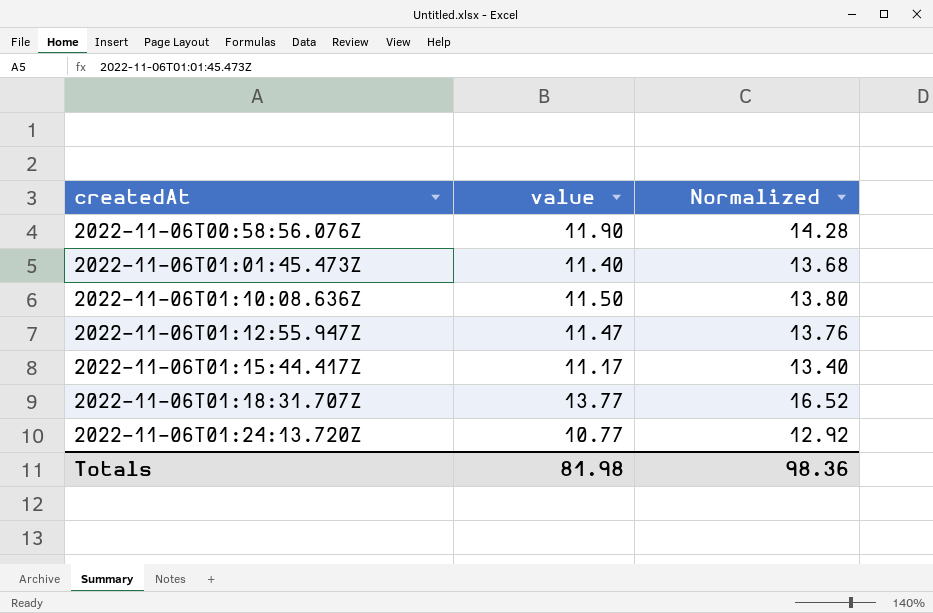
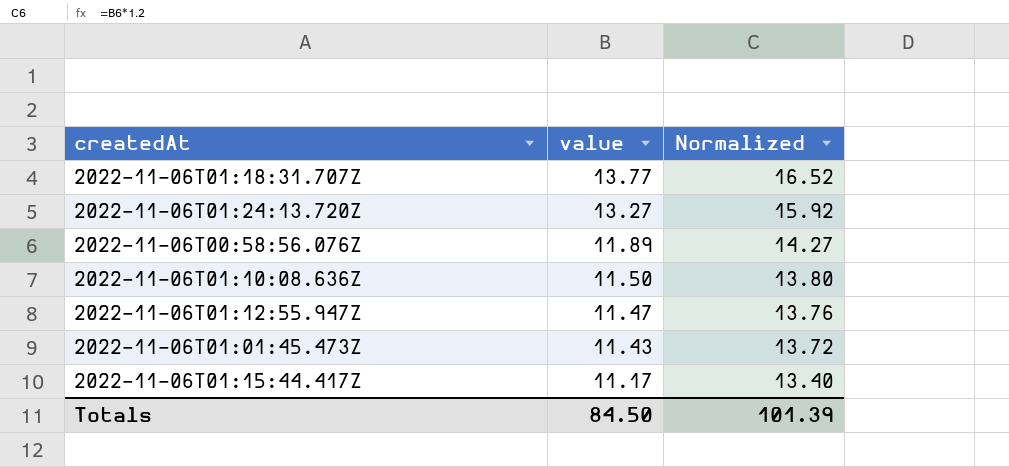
row order: createdAt ascending -> value descending
2022-11-06T01:24:13.720Z | value: 10.77 -> 13.27
2022-11-06T01:24:13.720Z | Normalized: 12.92 -> 15.92
2022-11-06T00:58:56.076Z | value: 11.90 -> 11.89
2022-11-06T00:58:56.076Z | Normalized: 14.28 -> 14.27
2022-11-06T01:01:45.473Z | value: 11.40 -> 11.43
2022-11-06T01:01:45.473Z | Normalized: 13.68 -> 13.72
Totals | value: 81.98 -> 84.50
Totals | Normalized: 98.36 -> 101.39

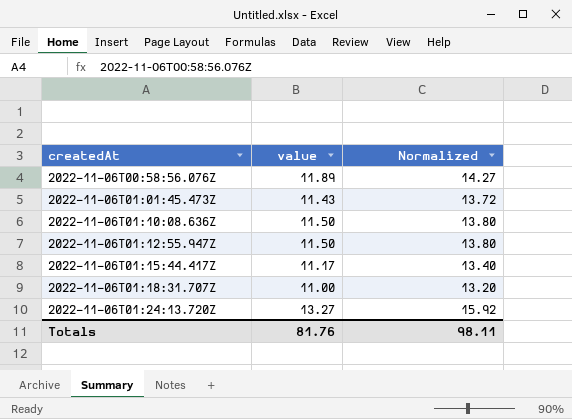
row order: value descending -> createdAt ascending
2022-11-06T01:12:55.947Z | value: 11.47 -> 11.50
2022-11-06T01:12:55.947Z | Normalized: 13.76 -> 13.80
2022-11-06T01:18:31.707Z | value: 13.77 -> 11.00
2022-11-06T01:18:31.707Z | Normalized: 16.52 -> 13.20
Totals | value: 84.50 -> 81.76
Totals | Normalized: 101.39 -> 98.11

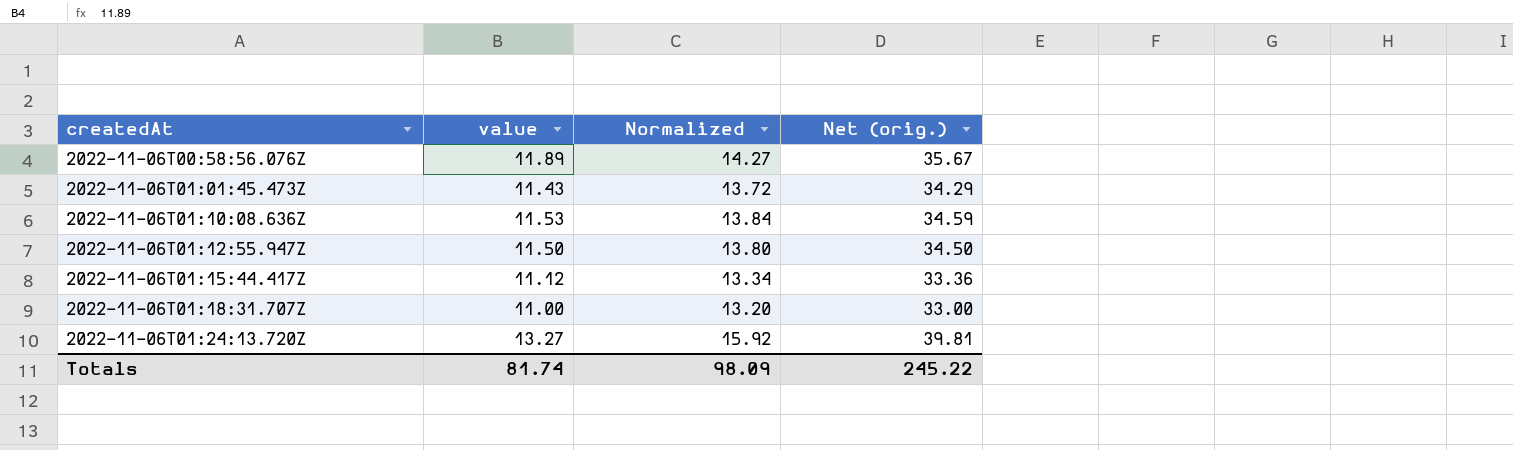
column Net (orig.) | formula: none -> [value] * 3
2022-11-06T01:10:08.636Z | value: 11.50 -> 11.53
2022-11-06T01:10:08.636Z | Normalized: 13.80 -> 13.84
2022-11-06T01:15:44.417Z | value: 11.17 -> 11.12
2022-11-06T01:15:44.417Z | Normalized: 13.40 -> 13.34
Totals | value: 81.76 -> 81.74
Totals | Normalized: 98.11 -> 98.09

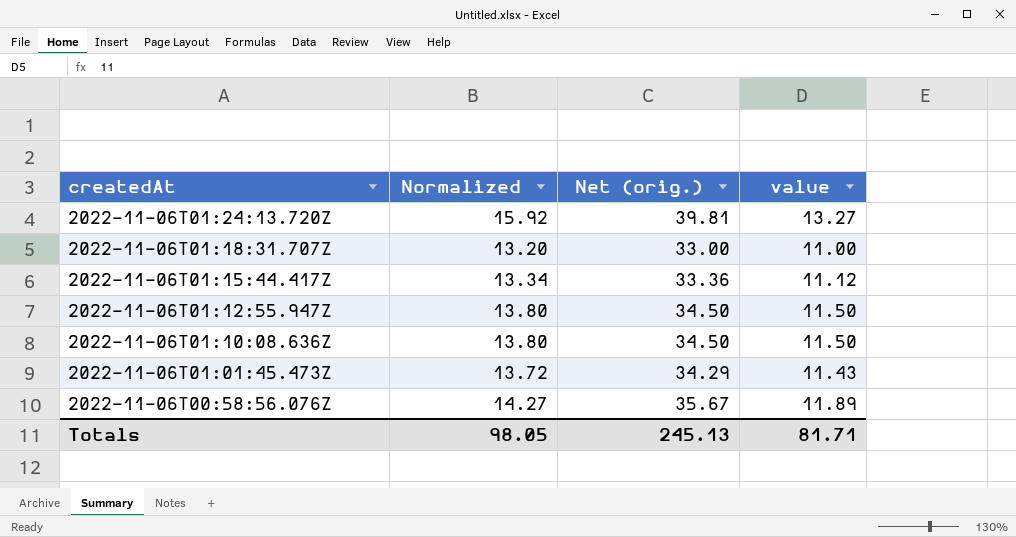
row order: createdAt ascending -> createdAt descending
column value | position: 2 -> 4
2022-11-06T01:10:08.636Z | Normalized: 13.84 -> 13.80
2022-11-06T01:10:08.636Z | Net (orig.): 34.59 -> 34.50
2022-11-06T01:10:08.636Z | value: 11.53 -> 11.50
Totals | Normalized: 98.09 -> 98.05
Totals | Net (orig.): 245.22 -> 245.13
Totals | value: 81.74 -> 81.71

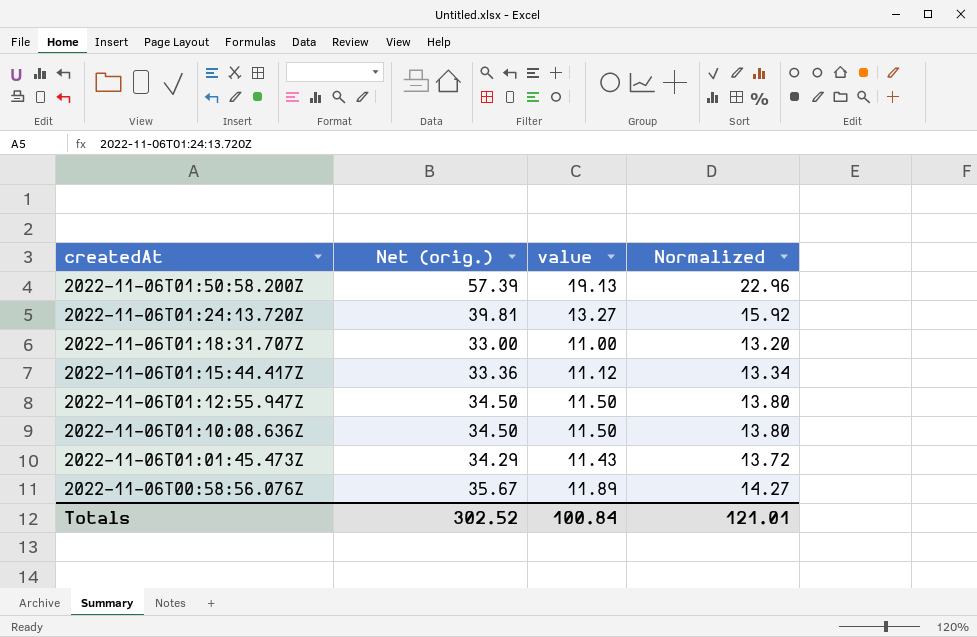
column Normalized | position: 2 -> 4
row 2022-11-06T01:50:58.200Z: none -> 57.39 | 19.13 | 22.96
Totals | Net (orig.): 245.13 -> 302.52
Totals | value: 81.71 -> 100.84
Totals | Normalized: 98.05 -> 121.01

